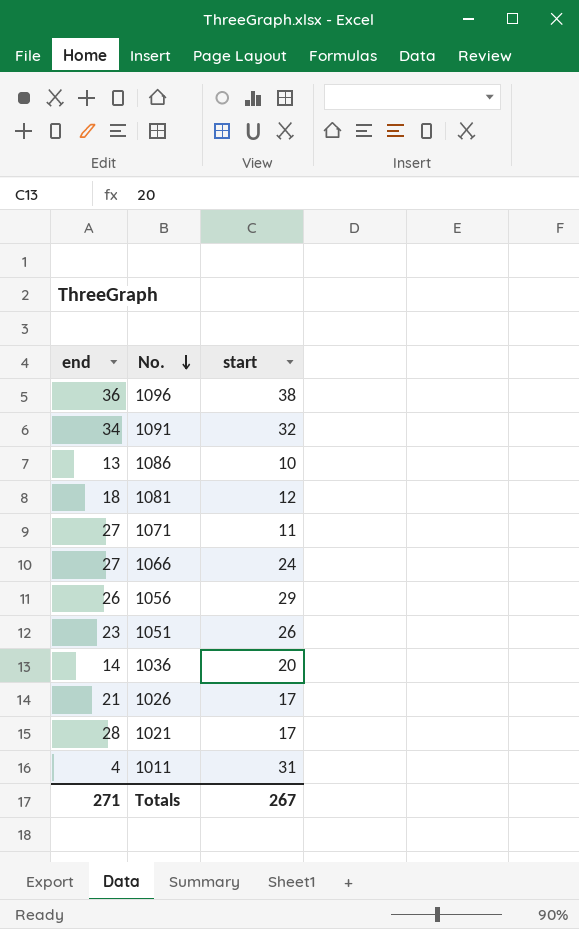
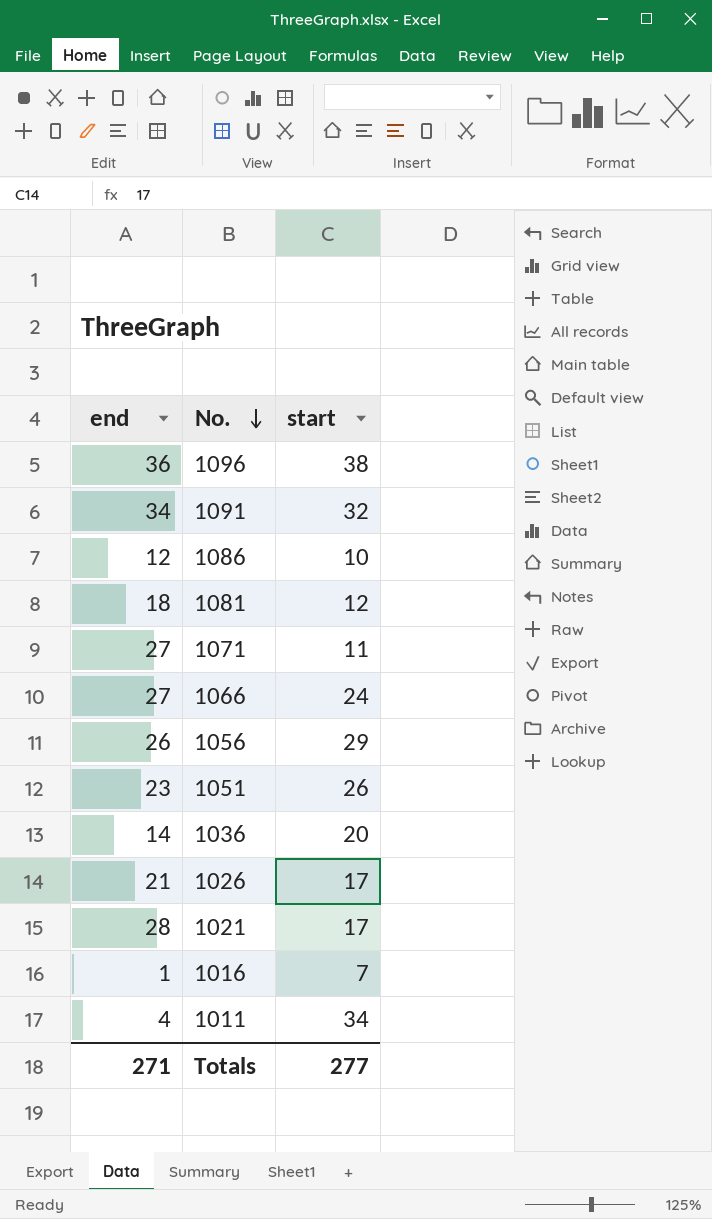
1086 | end: 13 -> 12
row 1016: none -> 1 | 7
1011 | start: 31 -> 34
Totals | start: 267 -> 277

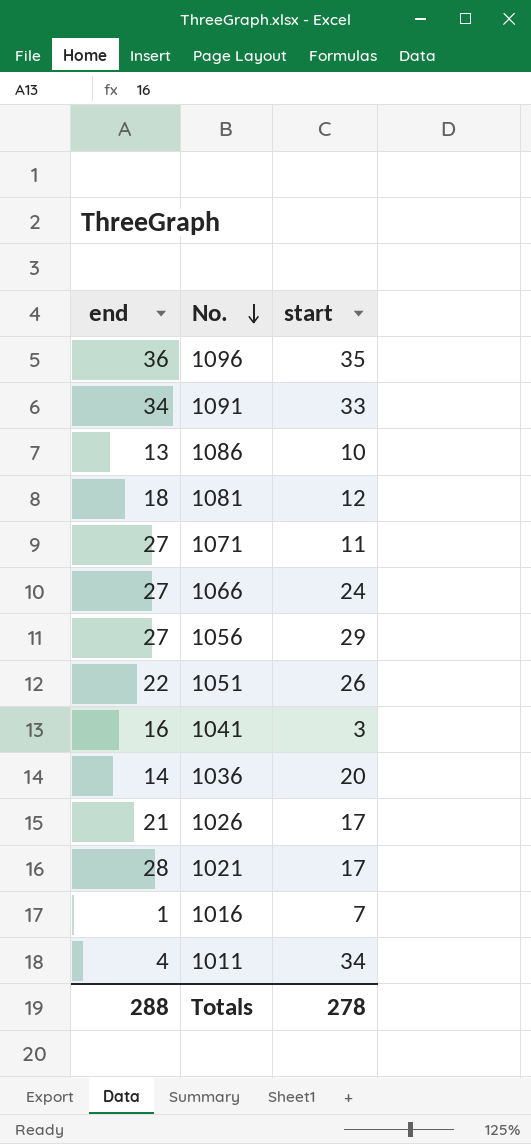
1096 | start: 38 -> 35
1091 | start: 32 -> 33
1086 | end: 12 -> 13
1056 | end: 26 -> 27
1051 | end: 23 -> 22
row 1041: none -> 16 | 3
Totals | end: 271 -> 288
Totals | start: 277 -> 278

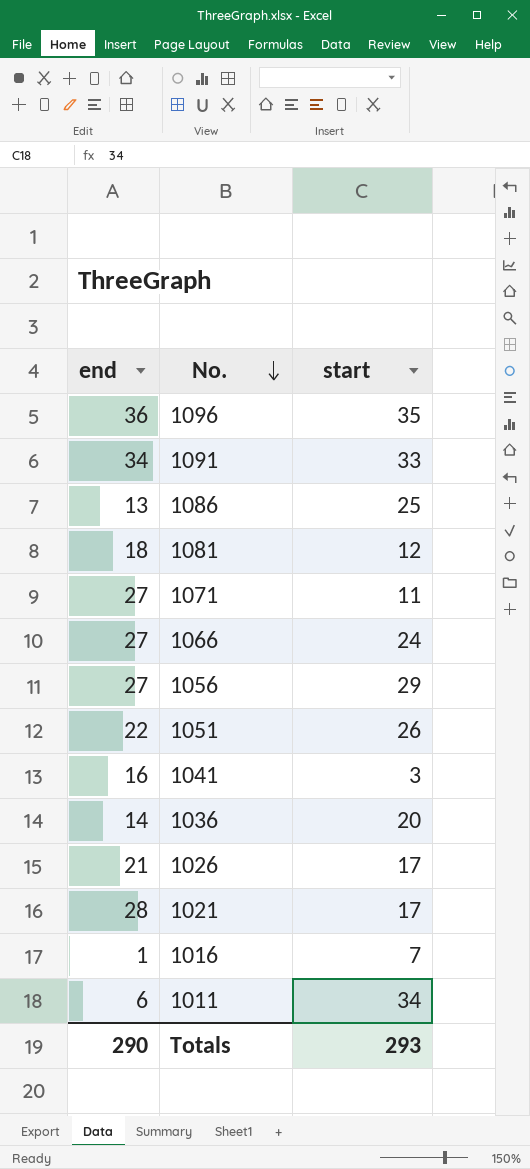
1086 | start: 10 -> 25
1011 | end: 4 -> 6
Totals | end: 288 -> 290
Totals | start: 278 -> 293

